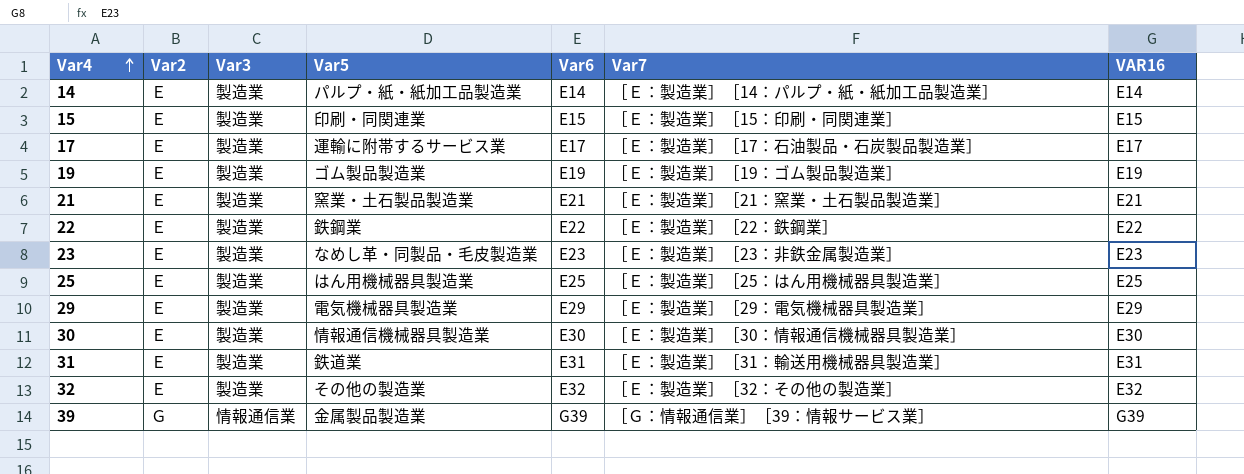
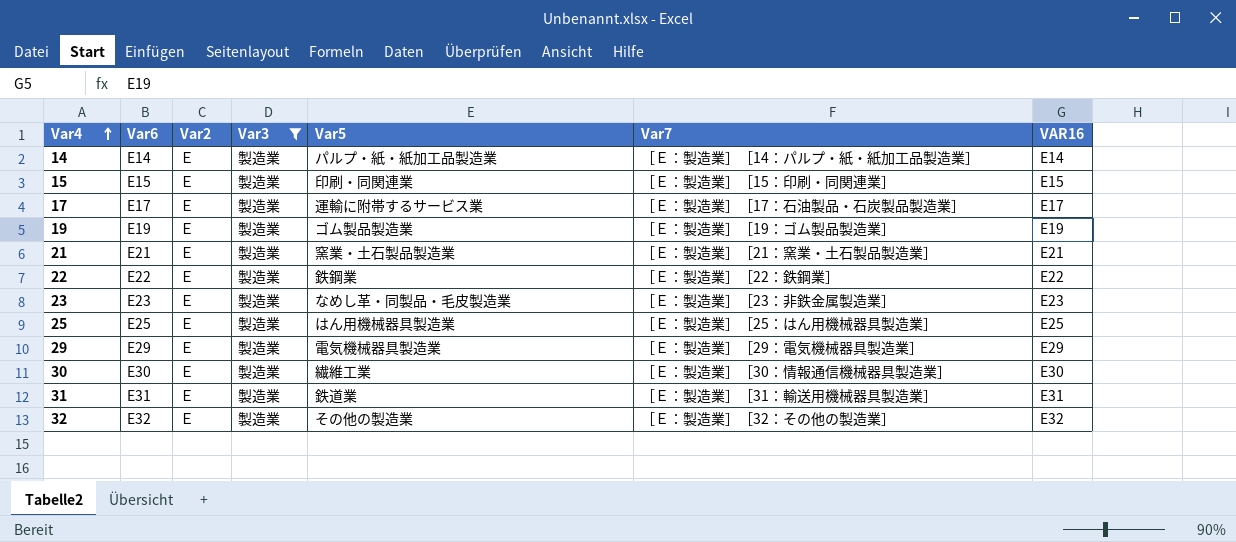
filter: none -> Var3 = 製造業
column Var6 | position: 5 -> 2
30 | Var5: 情報通信機械器具製造業 -> 繊維工業

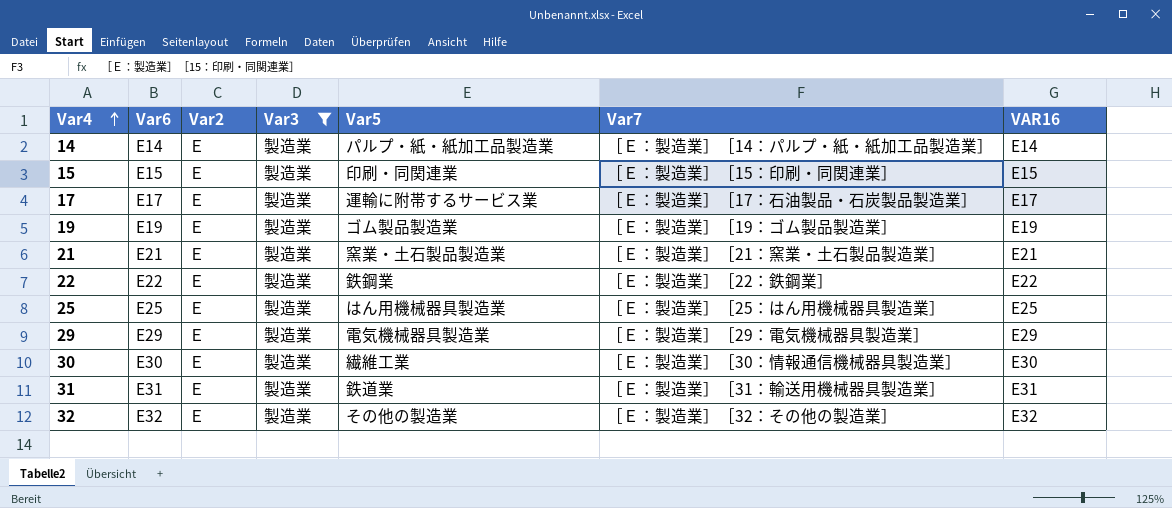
row 23: E23 | Ｅ | 製造業 | なめし革・同製品・毛皮製造業 | ［Ｅ：製造業］［23：非鉄金属製造業］ | E23 -> none

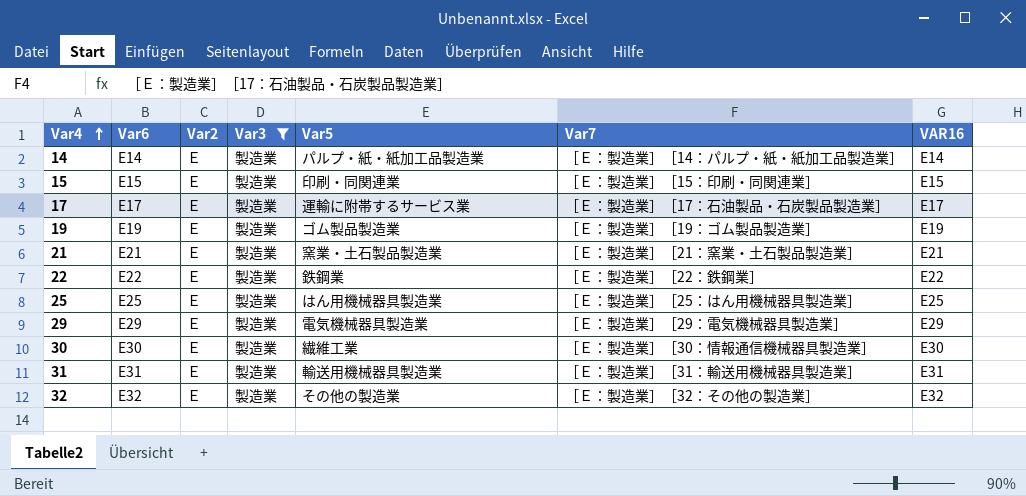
31 | Var5: 鉄道業 -> 輸送用機械器具製造業

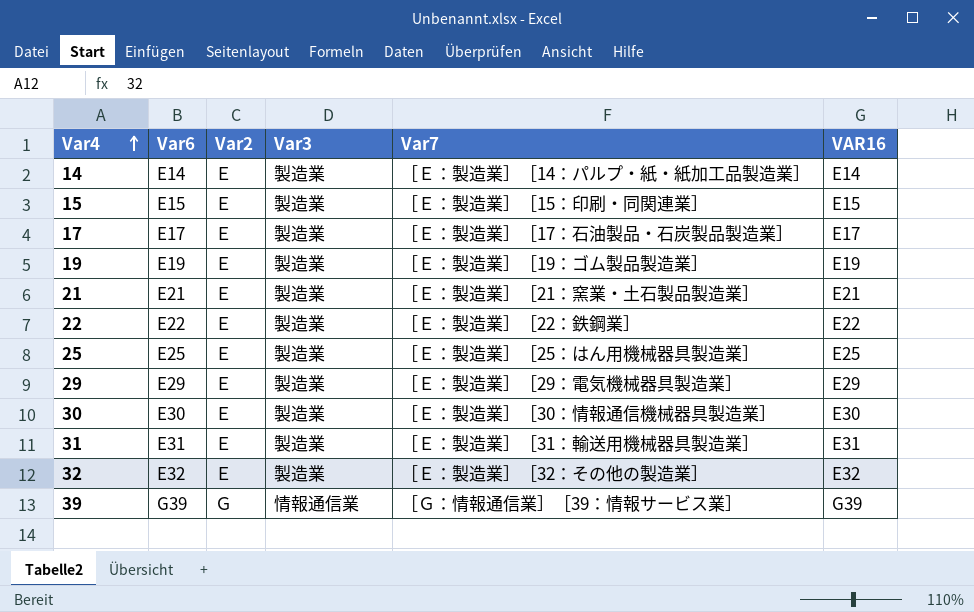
filter: Var3 = 製造業 -> none
column Var5 | position: 5 -> none

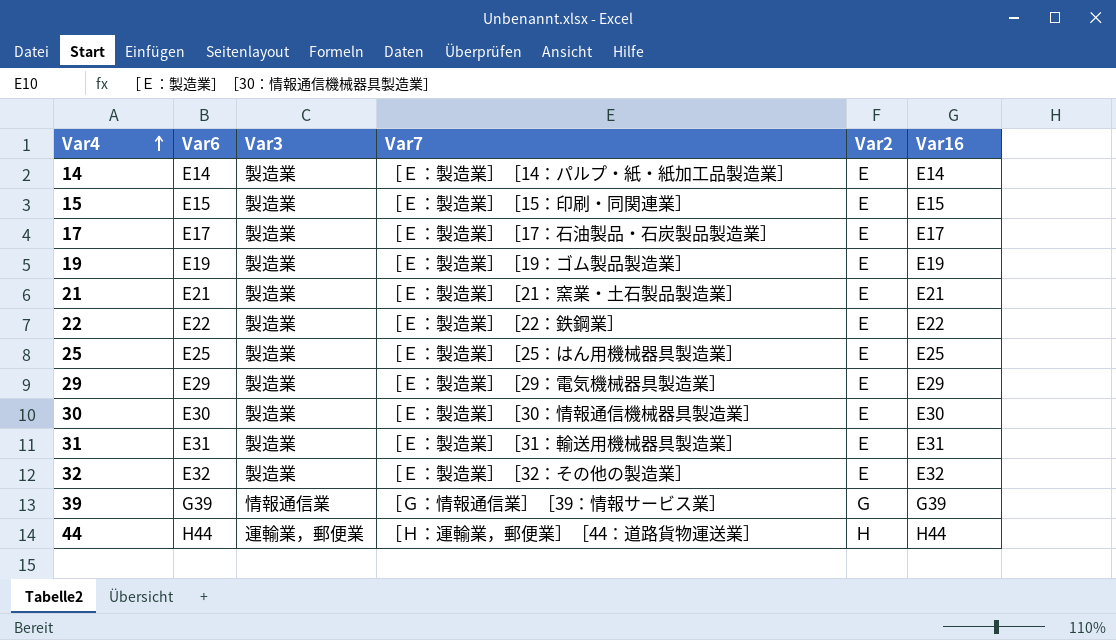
column Var2 | position: 3 -> 5
column name: VAR16 -> Var16
row 44: none -> H44 | 運輸業，郵便業 | ［Ｈ：運輸業，郵便業］［44：道路貨物運送業］ | Ｈ | H44

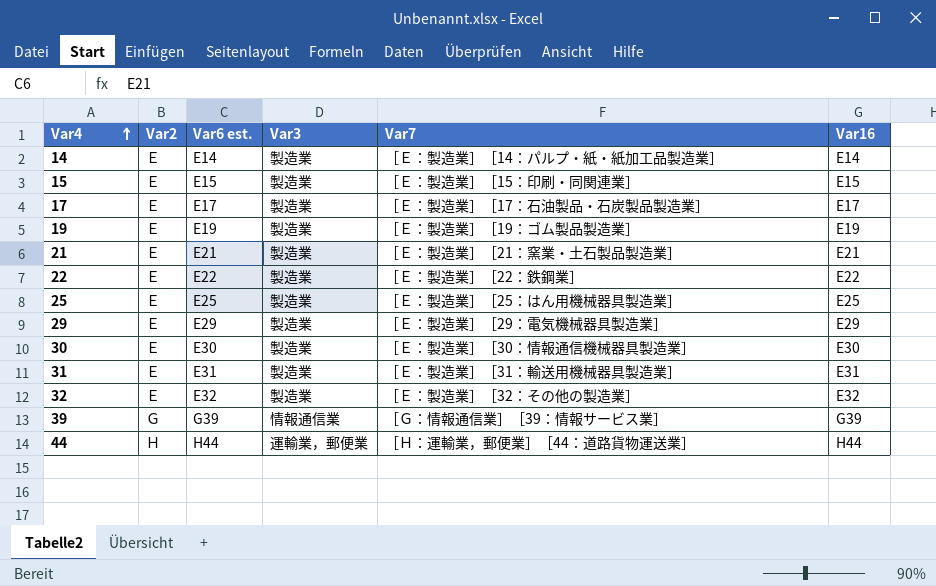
column Var2 | position: 5 -> 2
column name: Var6 -> Var6 est.

